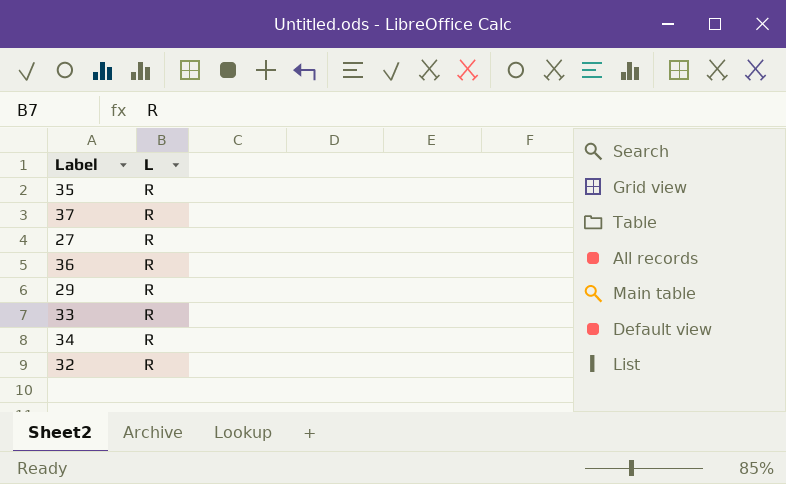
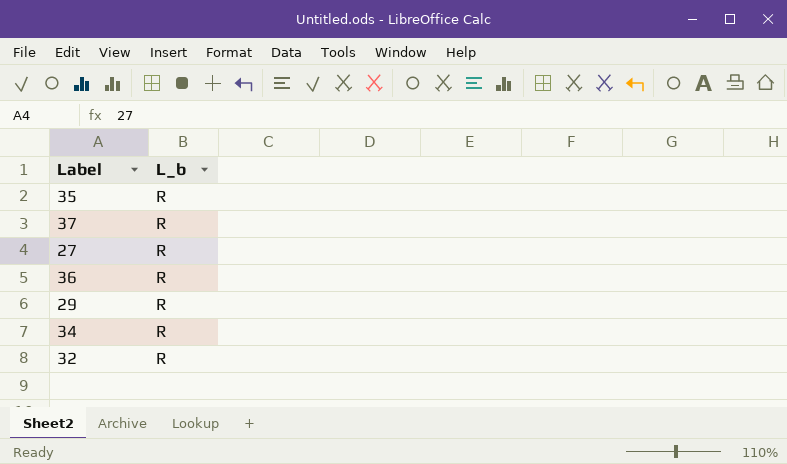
column name: L -> L_b
row 33: R -> none

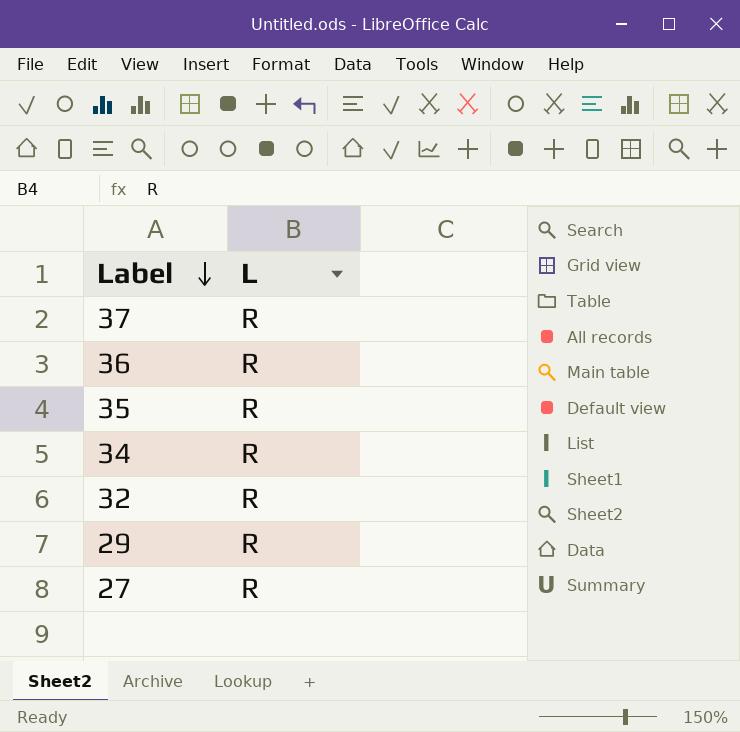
row order: none -> Label descending
column name: L_b -> L

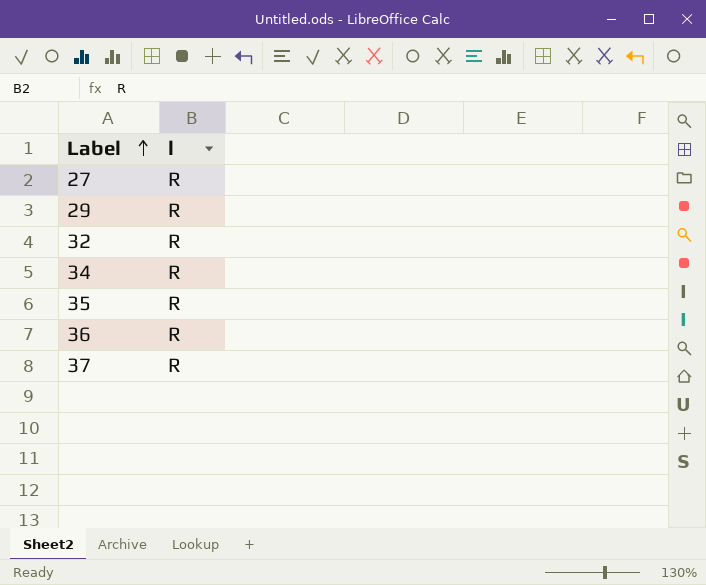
row order: Label descending -> Label ascending
column name: L -> l

